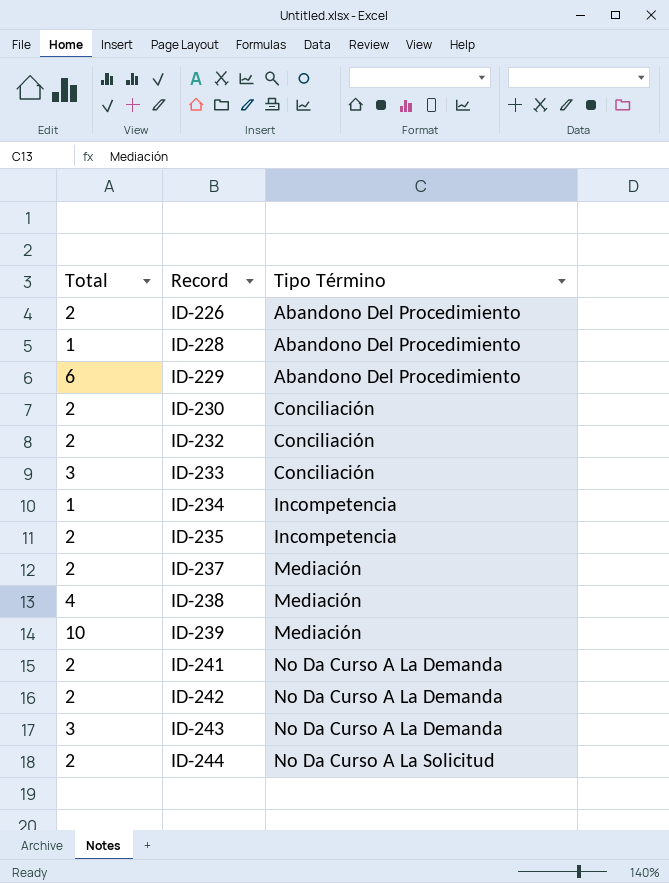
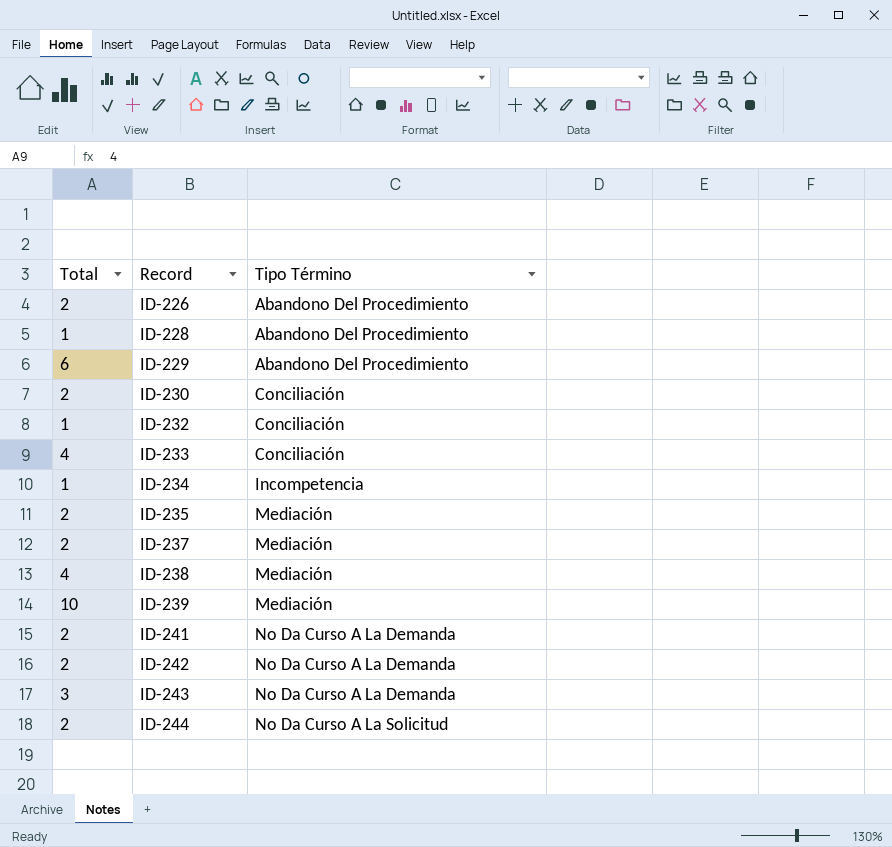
ID-232 | Total: 2 -> 1
ID-233 | Total: 3 -> 4
ID-235 | Tipo Término: Incompetencia -> Mediación

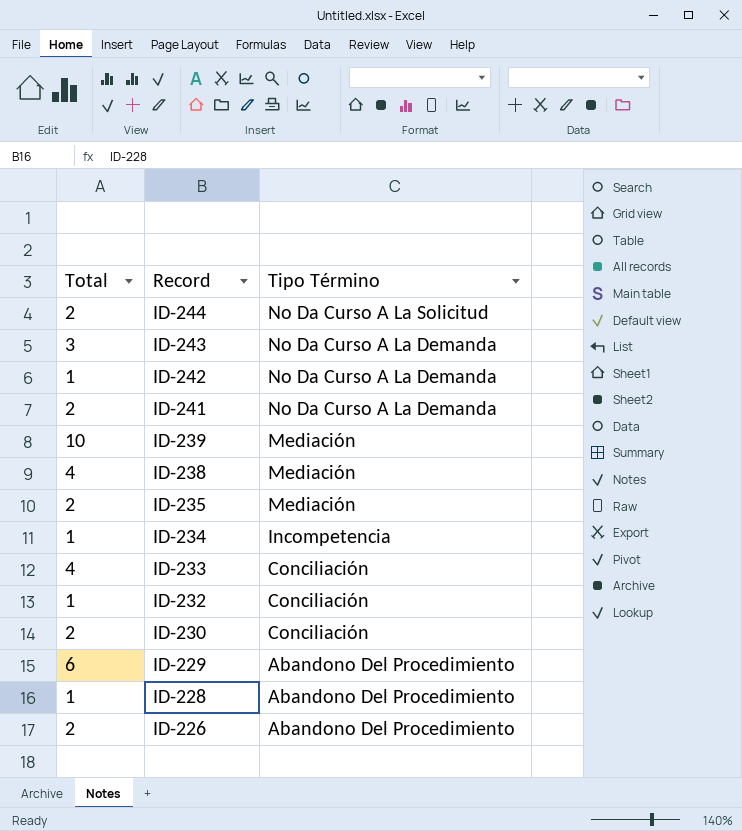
row order: Record ascending -> Record descending
row ID-237: 2 | Mediación -> none
ID-242 | Total: 2 -> 1

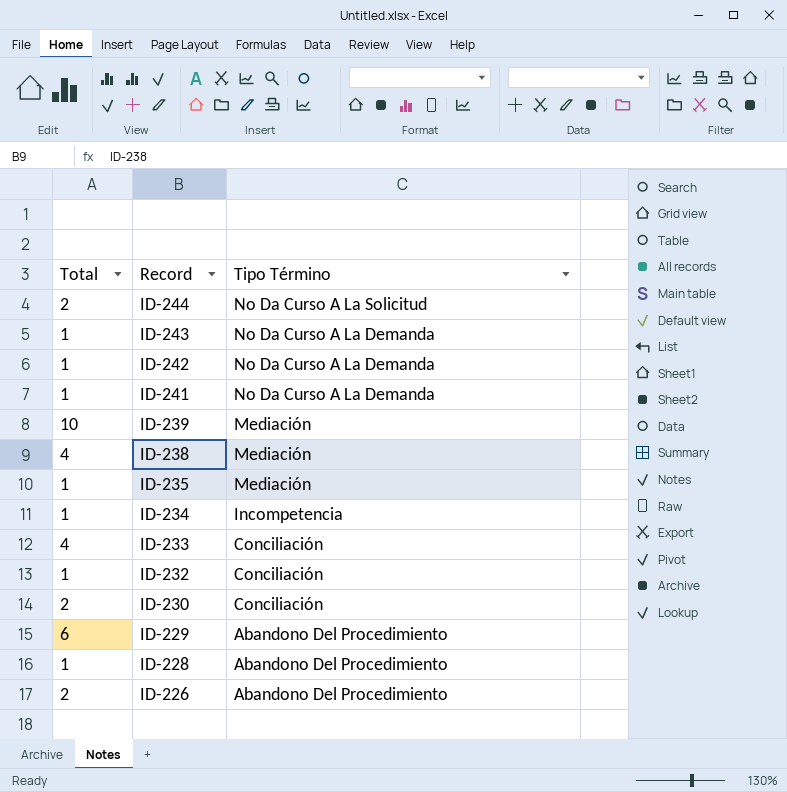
ID-243 | Total: 3 -> 1
ID-241 | Total: 2 -> 1
ID-235 | Total: 2 -> 1

